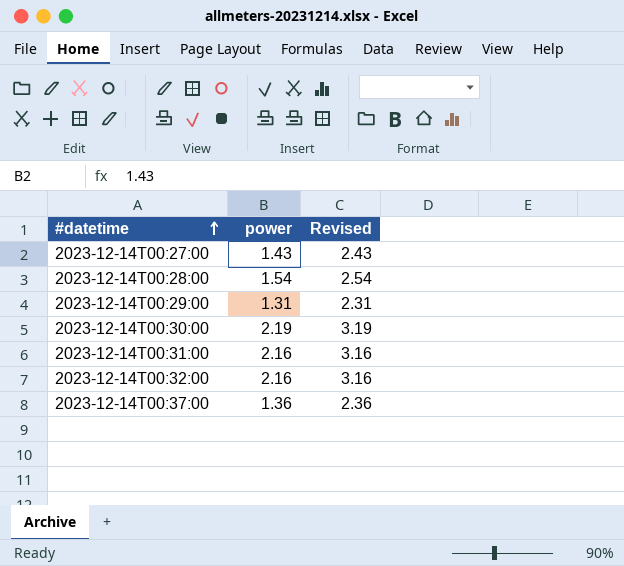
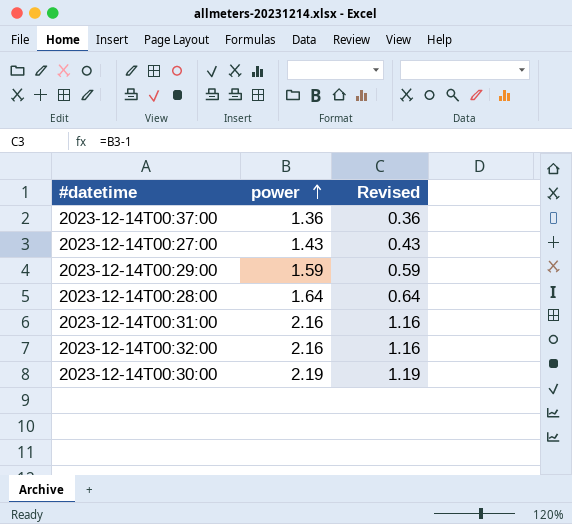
row order: #datetime ascending -> power ascending
column Revised | formula: [power] + 1 -> [power] - 1
2023-12-14T00:29:00 | power: 1.31 -> 1.59
2023-12-14T00:28:00 | power: 1.54 -> 1.64

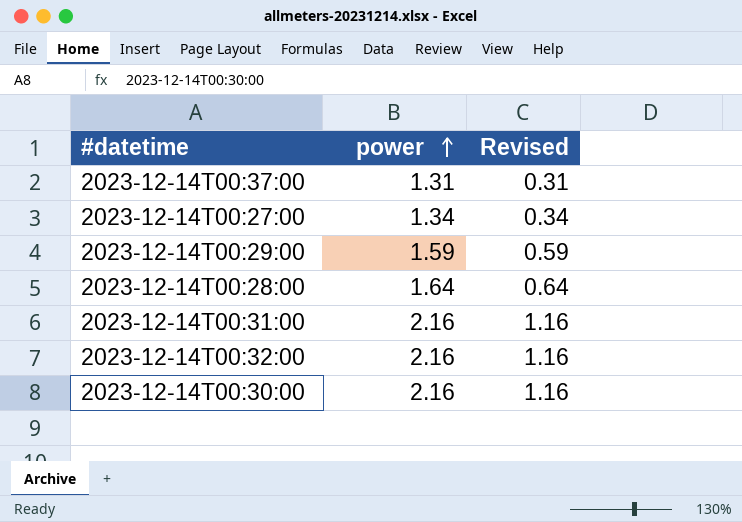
2023-12-14T00:37:00 | power: 1.36 -> 1.31
2023-12-14T00:37:00 | Revised: 0.36 -> 0.31
2023-12-14T00:27:00 | power: 1.43 -> 1.34
2023-12-14T00:27:00 | Revised: 0.43 -> 0.34
2023-12-14T00:30:00 | power: 2.19 -> 2.16
2023-12-14T00:30:00 | Revised: 1.19 -> 1.16

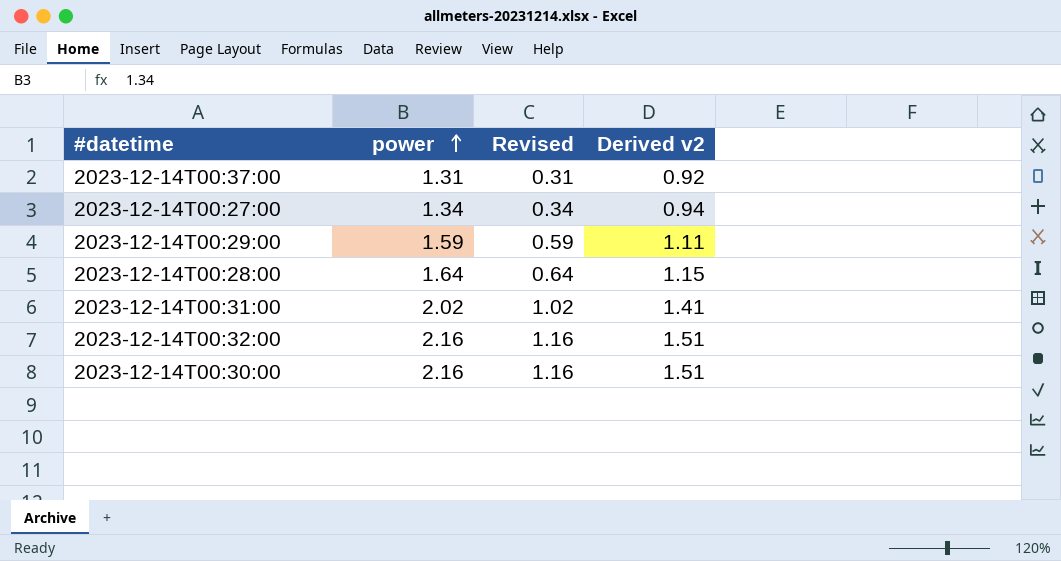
column Derived v2 | formula: none -> [power] * 0.7
2023-12-14T00:31:00 | power: 2.16 -> 2.02
2023-12-14T00:31:00 | Revised: 1.16 -> 1.02

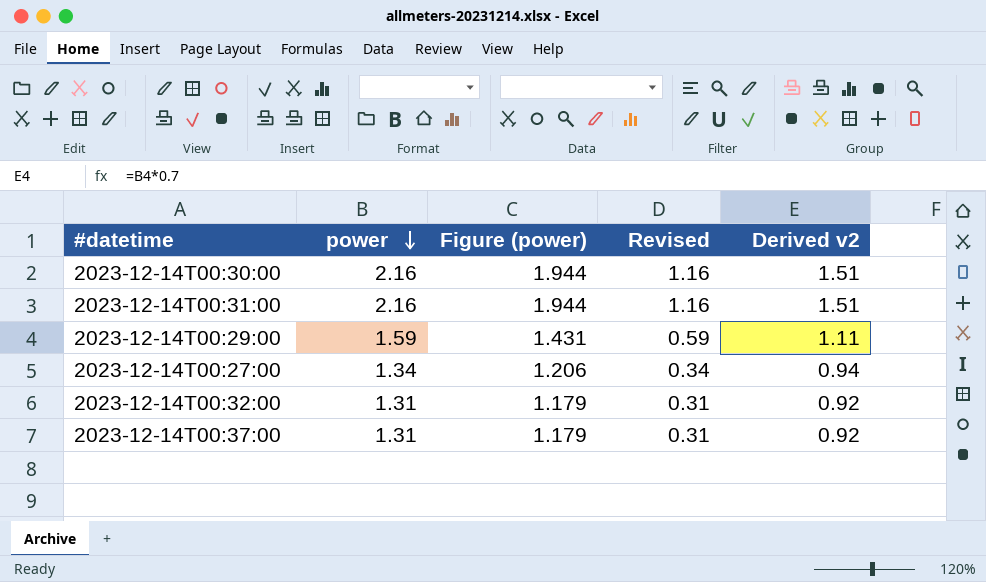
row order: power ascending -> power descending
column Figure (power) | formula: none -> [power] * 0.9
row 2023-12-14T00:28:00: 1.64 | 0.64 | 1.15 -> none
2023-12-14T00:31:00 | power: 2.02 -> 2.16
2023-12-14T00:31:00 | Revised: 1.02 -> 1.16
2023-12-14T00:31:00 | Derived v2: 1.41 -> 1.51
2023-12-14T00:32:00 | power: 2.16 -> 1.31
2023-12-14T00:32:00 | Revised: 1.16 -> 0.31
2023-12-14T00:32:00 | Derived v2: 1.51 -> 0.92

